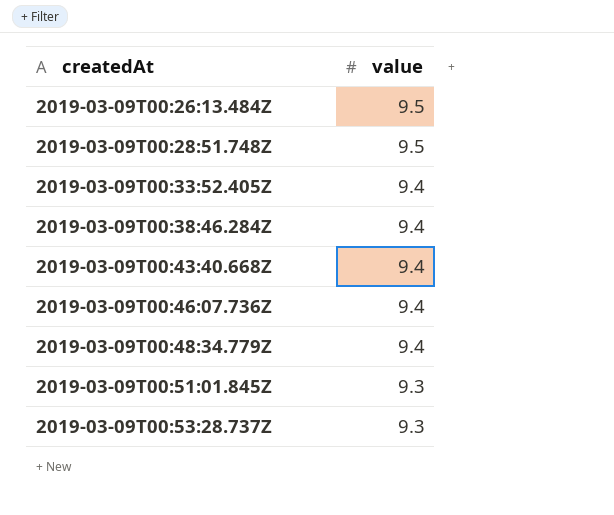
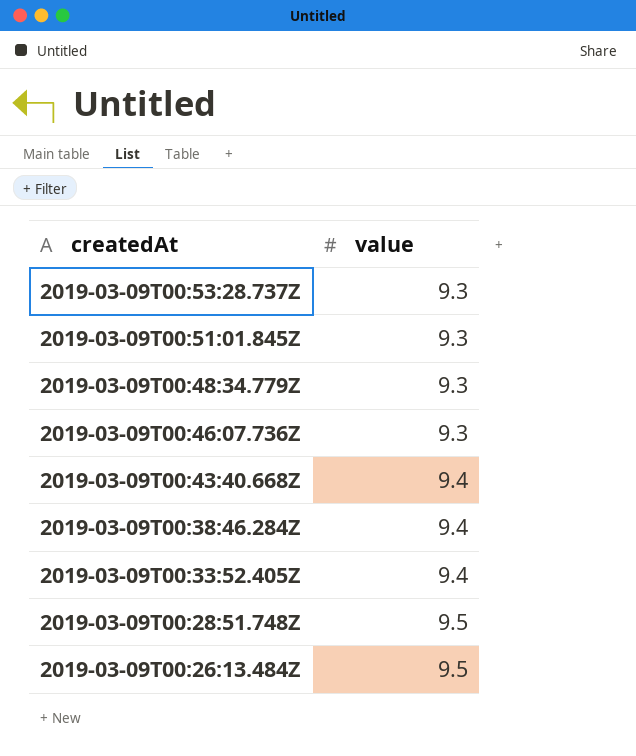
row order: createdAt ascending -> createdAt descending
2019-03-09T00:48:34.779Z | value: 9.4 -> 9.3
2019-03-09T00:46:07.736Z | value: 9.4 -> 9.3

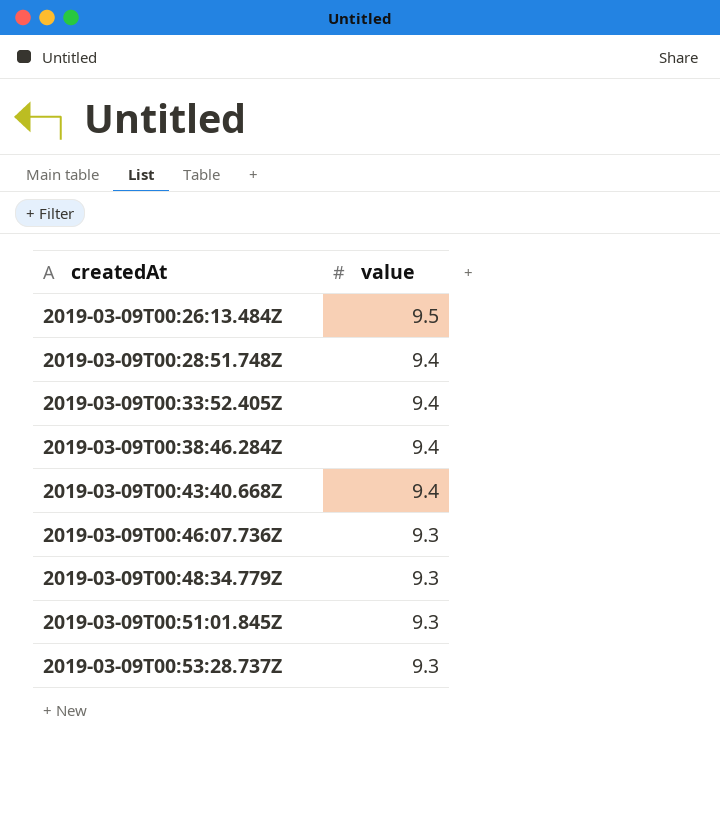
row order: createdAt descending -> createdAt ascending
2019-03-09T00:28:51.748Z | value: 9.5 -> 9.4

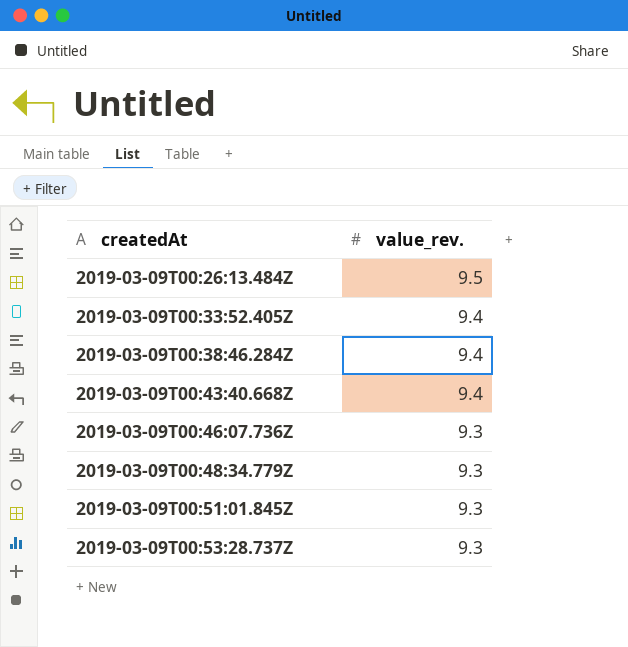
column name: value -> value_rev.
row 2019-03-09T00:28:51.748Z: 9.4 -> none

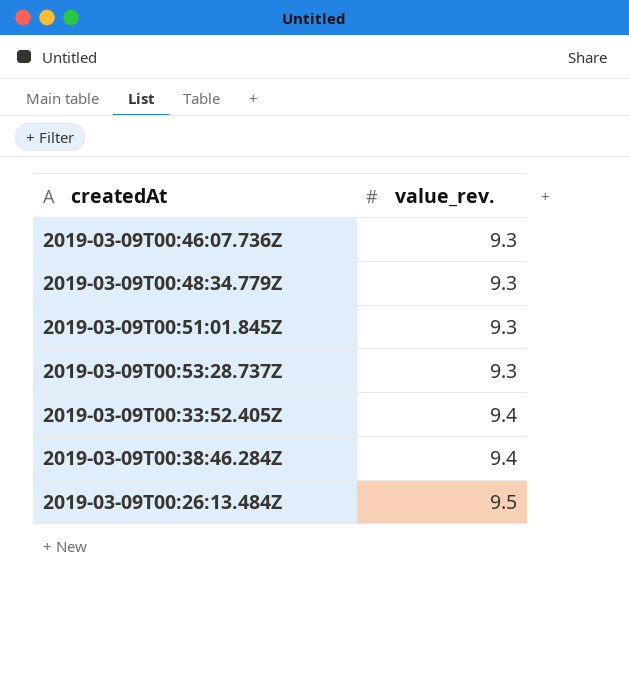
row order: createdAt ascending -> value_rev. ascending
row 2019-03-09T00:43:40.668Z: 9.4 -> none

